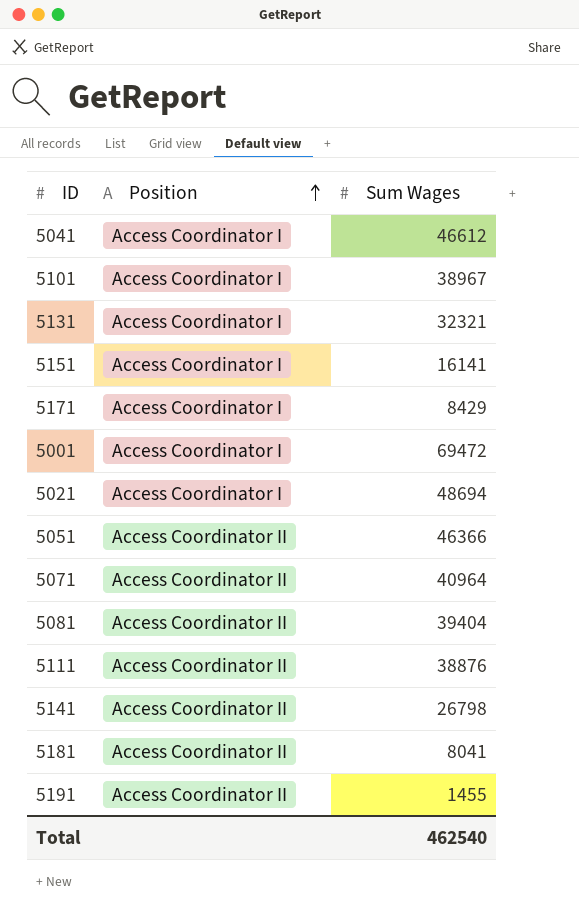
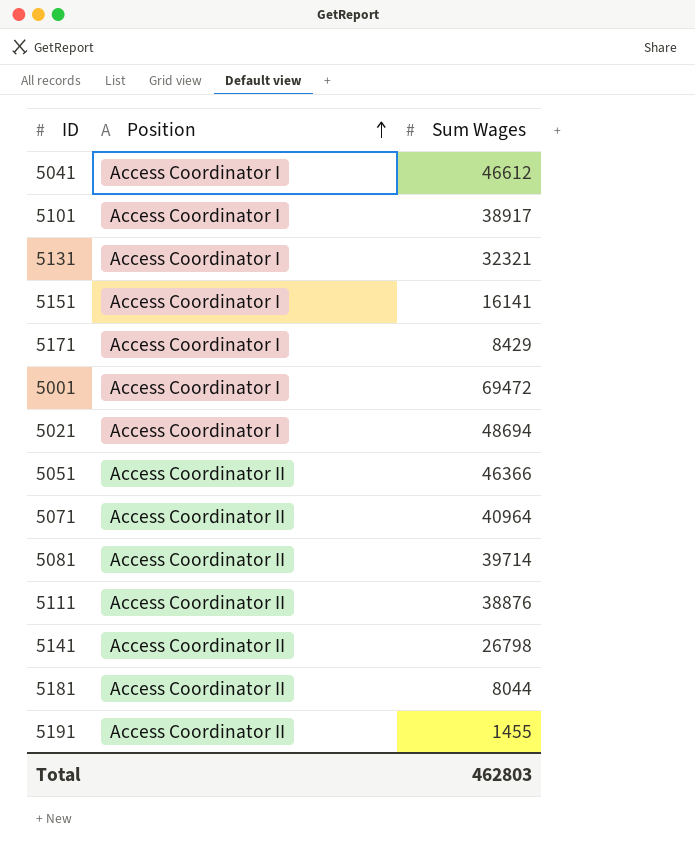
5101 | Sum Wages: 38967 -> 38917
5081 | Sum Wages: 39404 -> 39714
5181 | Sum Wages: 8041 -> 8044
Total | Sum Wages: 462540 -> 462803

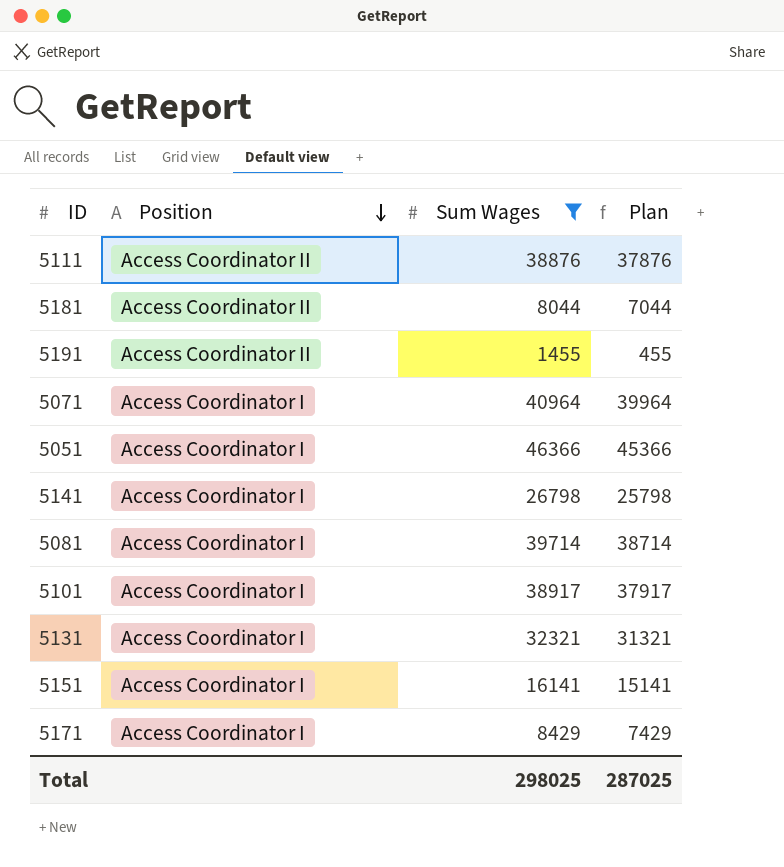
filter: none -> Sum Wages <= 46366
row order: Position ascending -> Position descending
column Plan | formula: none -> [Sum Wages] - 1000
5071 | Position: Access Coordinator II -> Access Coordinator I
5051 | Position: Access Coordinator II -> Access Coordinator I
5141 | Position: Access Coordinator II -> Access Coordinator I
5081 | Position: Access Coordinator II -> Access Coordinator I
Total | Sum Wages: 462803 -> 298025

